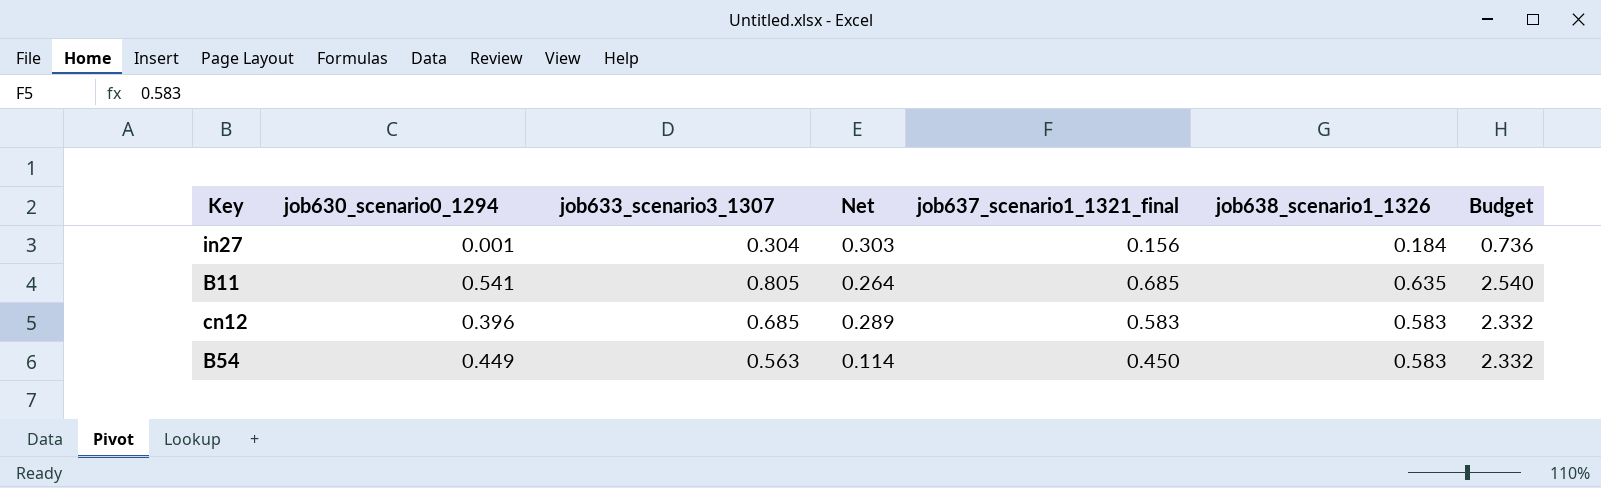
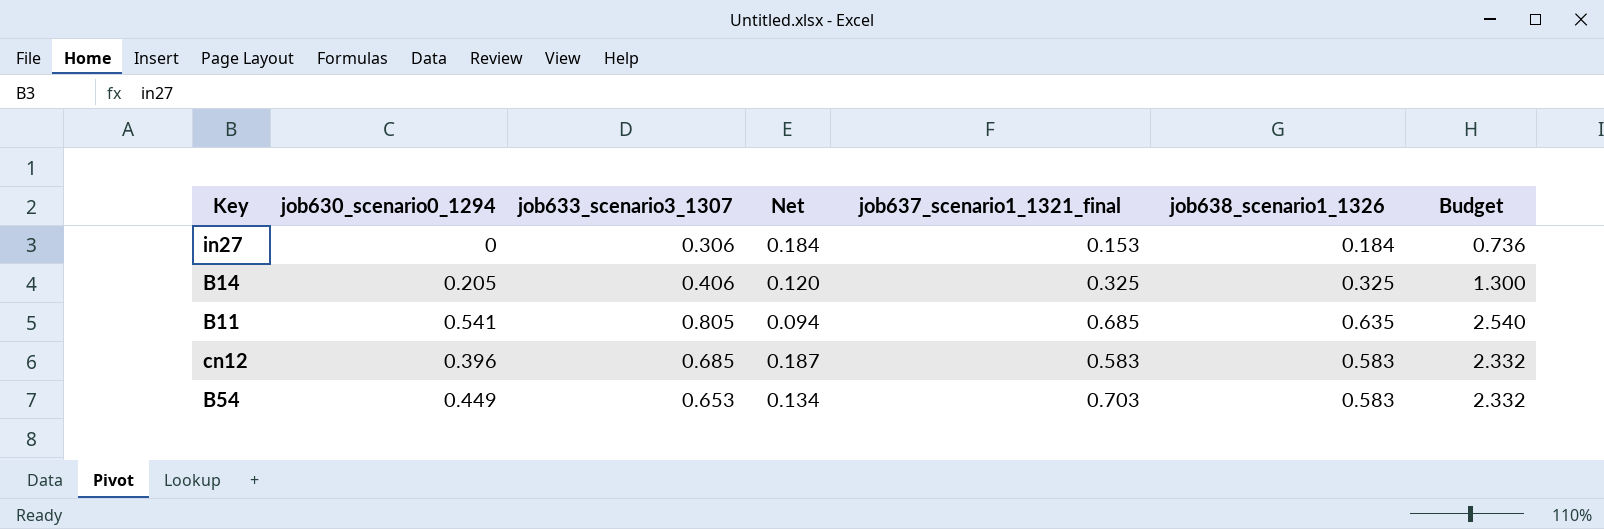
column Net | formula: [job633_scenario3_1307] - [job630_scenario0_1294] -> [job638_scenario1_1326] - [job630_scenario0_1294]
in27 | job630_scenario0_1294: 0.001 -> 0
in27 | job633_scenario3_1307: 0.304 -> 0.306
in27 | job637_scenario1_1321_final: 0.156 -> 0.153
row B14: none -> 0.205 | 0.406 | 0.120 | 0.325 | 0.325 | 1.300
B54 | job633_scenario3_1307: 0.563 -> 0.653
B54 | job637_scenario1_1321_final: 0.450 -> 0.703

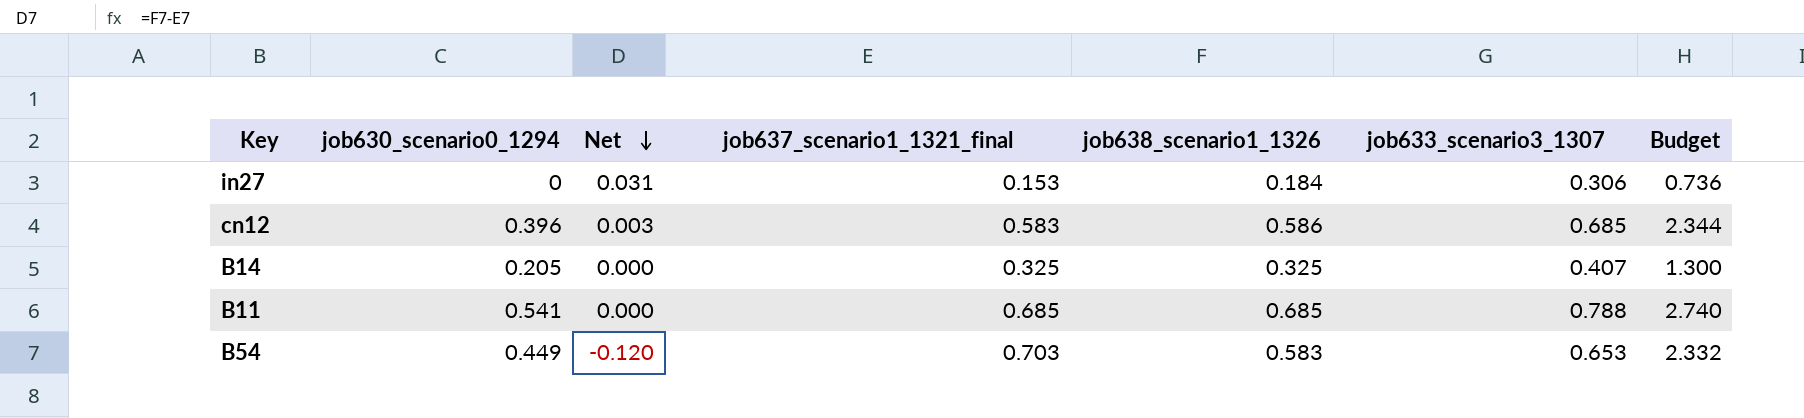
row order: none -> Net descending
column Net | formula: [job638_scenario1_1326] - [job630_scenario0_1294] -> [job638_scenario1_1326] - [job637_scenario1_1321_final]
column job633_scenario3_1307 | position: 3 -> 6
cn12 | job638_scenario1_1326: 0.583 -> 0.586
cn12 | Budget: 2.332 -> 2.344
B14 | job633_scenario3_1307: 0.406 -> 0.407
B11 | job638_scenario1_1326: 0.635 -> 0.685
B11 | job633_scenario3_1307: 0.805 -> 0.788
B11 | Budget: 2.540 -> 2.740

